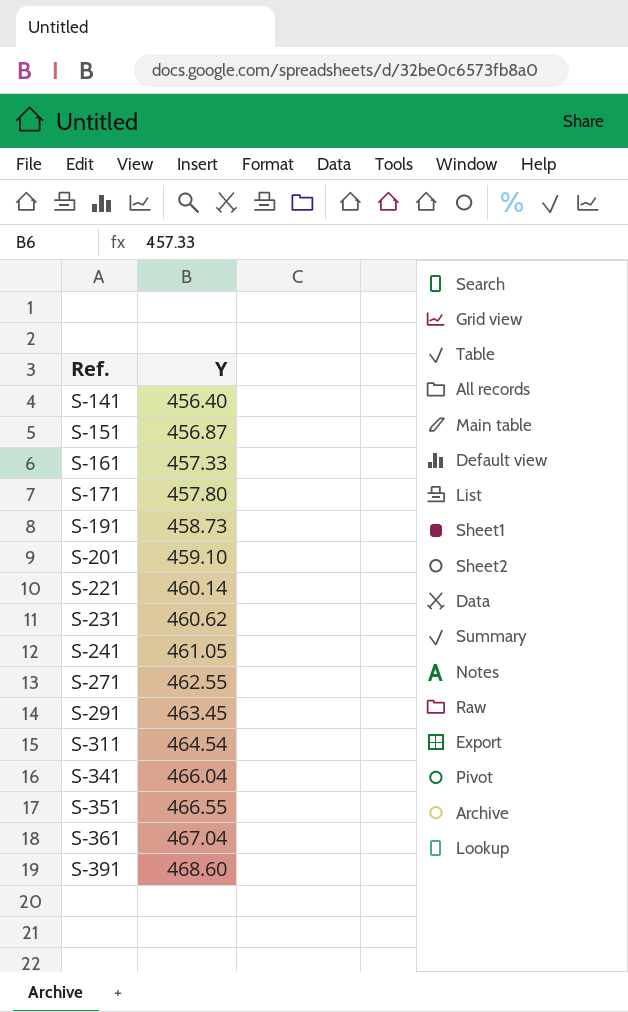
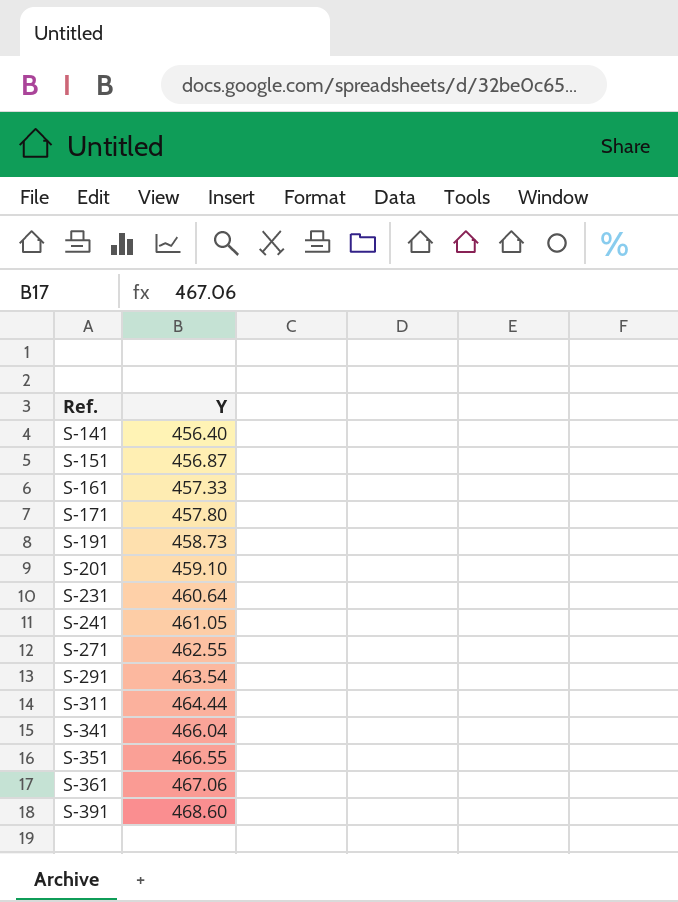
row S-221: 460.14 -> none
S-231 | Y: 460.62 -> 460.64
S-291 | Y: 463.45 -> 463.54
S-311 | Y: 464.54 -> 464.44
S-361 | Y: 467.04 -> 467.06

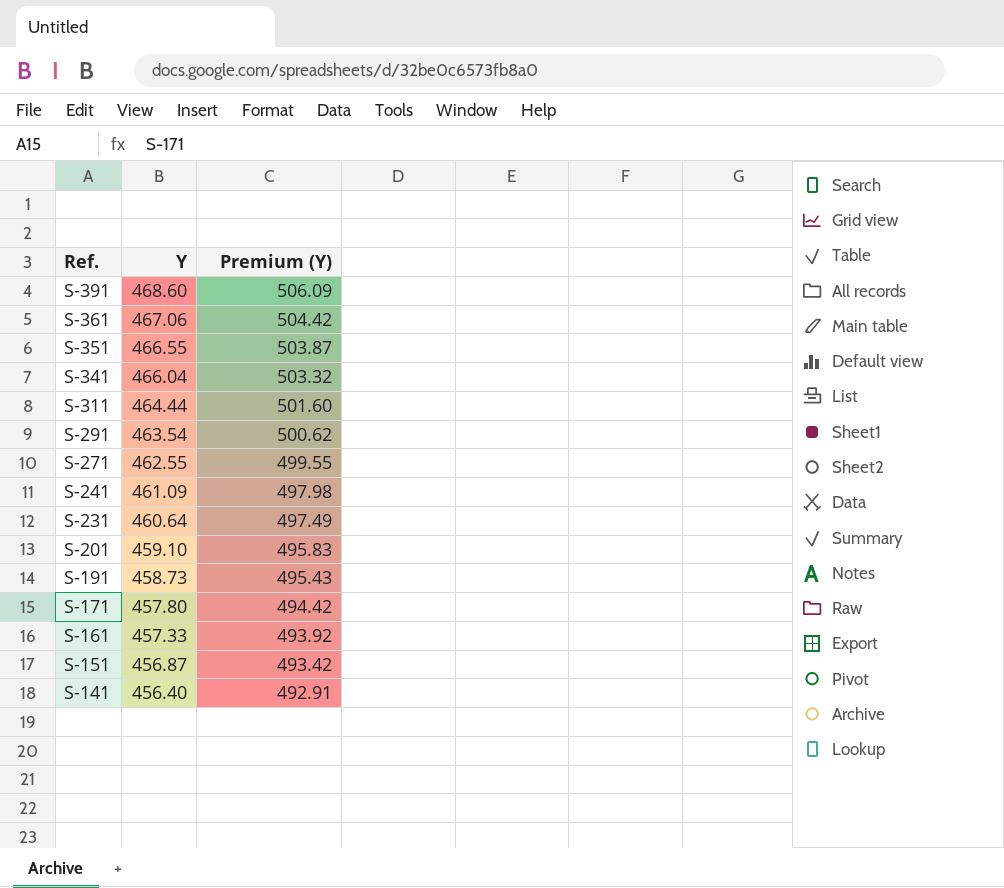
row order: Ref. ascending -> Ref. descending
column Premium (Y) | formula: none -> [Y] * 1.08
S-241 | Y: 461.05 -> 461.09

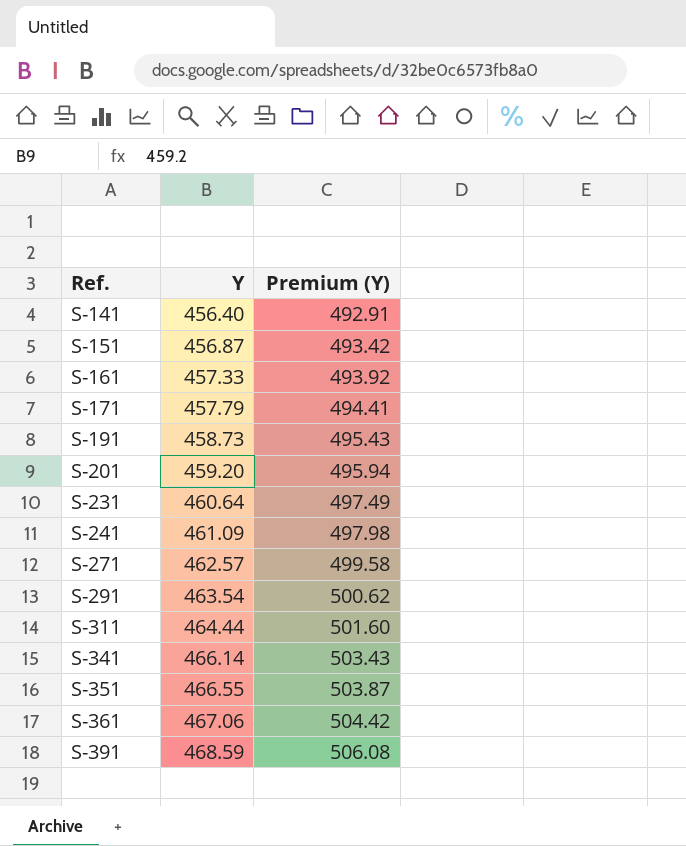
row order: Ref. descending -> Ref. ascending
S-171 | Y: 457.80 -> 457.79
S-171 | Premium (Y): 494.42 -> 494.41
S-201 | Y: 459.10 -> 459.20
S-201 | Premium (Y): 495.83 -> 495.94
S-271 | Y: 462.55 -> 462.57
S-271 | Premium (Y): 499.55 -> 499.58
S-341 | Y: 466.04 -> 466.14
S-341 | Premium (Y): 503.32 -> 503.43
S-391 | Y: 468.60 -> 468.59
S-391 | Premium (Y): 506.09 -> 506.08

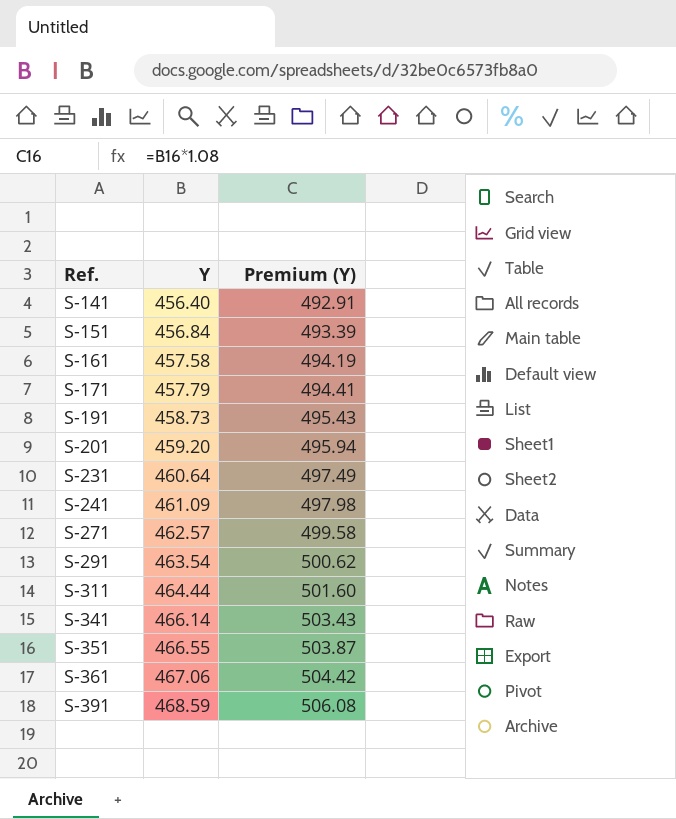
S-151 | Y: 456.87 -> 456.84
S-151 | Premium (Y): 493.42 -> 493.39
S-161 | Y: 457.33 -> 457.58
S-161 | Premium (Y): 493.92 -> 494.19

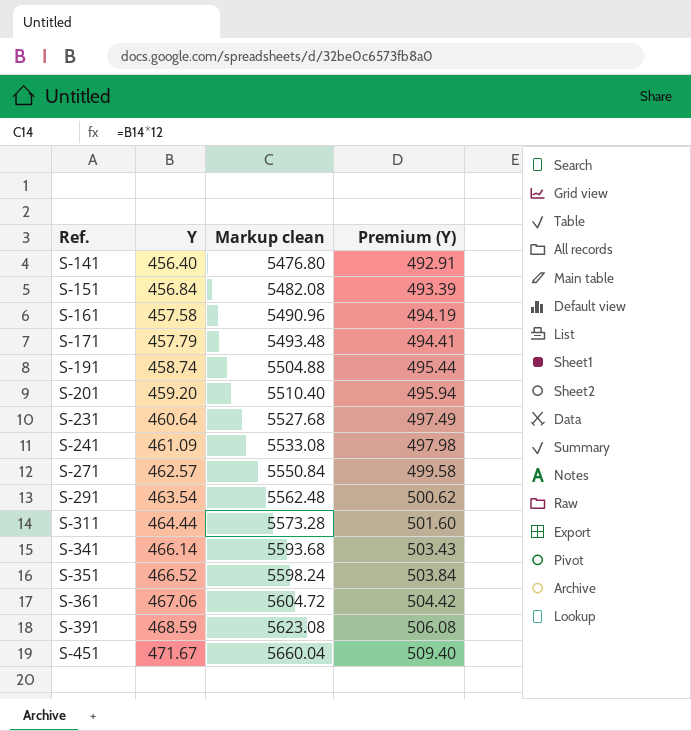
column Markup clean | formula: none -> [Y] * 12
S-191 | Y: 458.73 -> 458.74
S-191 | Premium (Y): 495.43 -> 495.44
S-351 | Y: 466.55 -> 466.52
S-351 | Premium (Y): 503.87 -> 503.84
row S-451: none -> 471.67 | 5660.04 | 509.40

